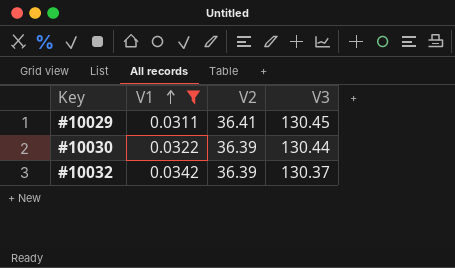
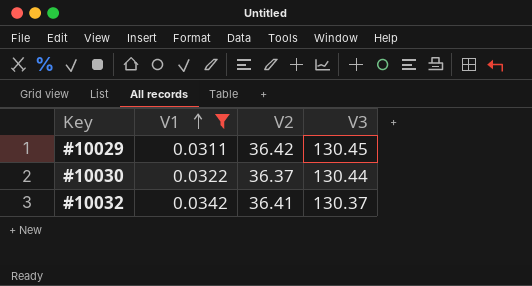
#10029 | V2: 36.41 -> 36.42
#10030 | V2: 36.39 -> 36.37
#10032 | V2: 36.39 -> 36.41

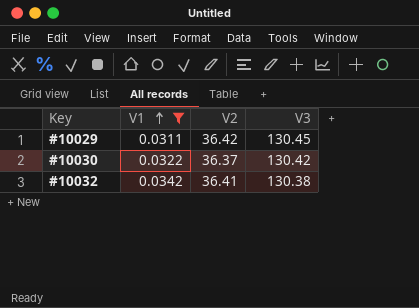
#10030 | V3: 130.44 -> 130.42
#10032 | V3: 130.37 -> 130.38

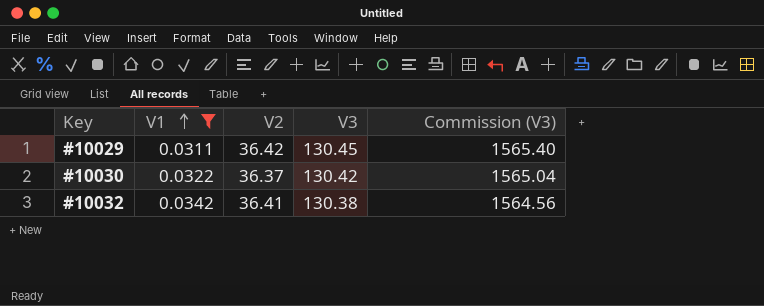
column Commission (V3) | formula: none -> [V3] * 12

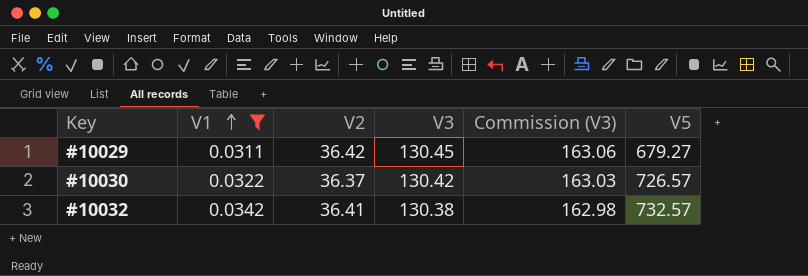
column Commission (V3) | formula: [V3] * 12 -> [V3] * 1.25
column V5 | position: none -> 6

